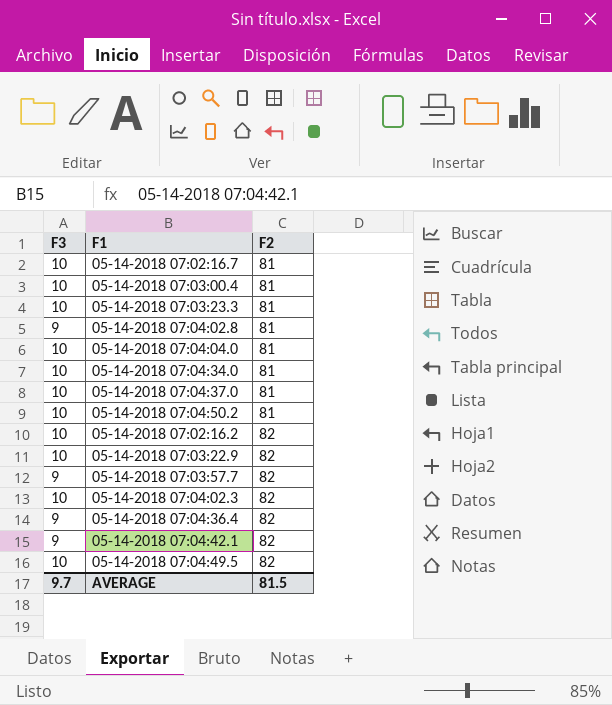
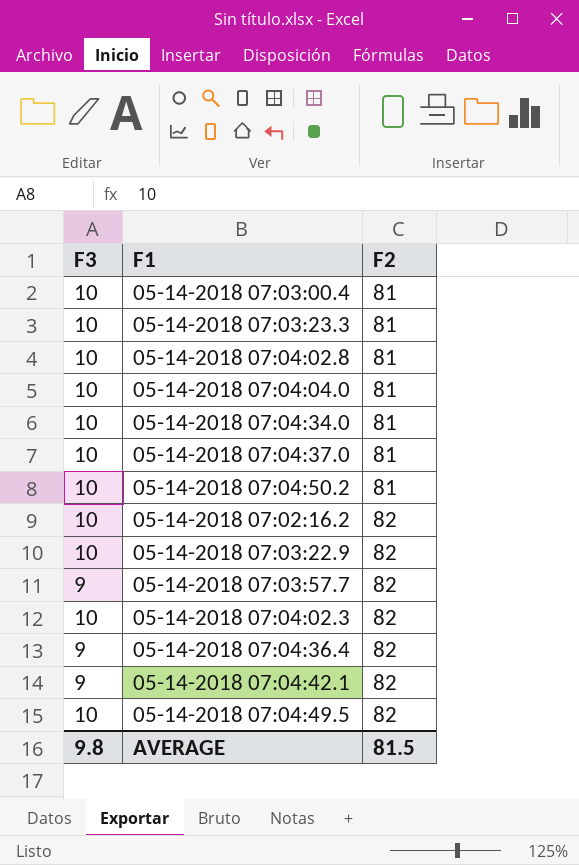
row 05-14-2018 07:02:16.7: 10 | 81 -> none
05-14-2018 07:04:02.8 | F3: 9 -> 10
AVERAGE | F3: 9.7 -> 9.8

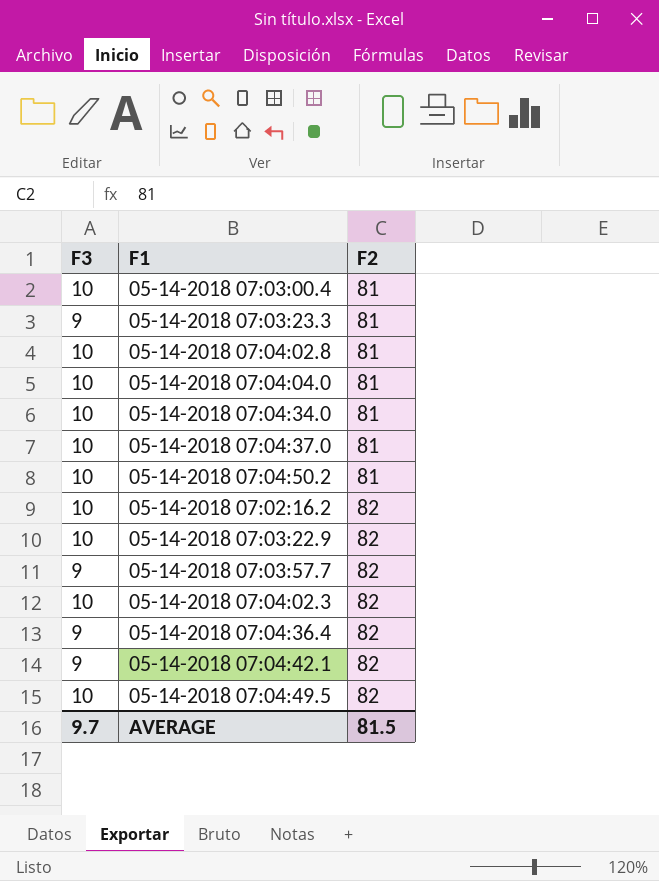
05-14-2018 07:03:23.3 | F3: 10 -> 9
AVERAGE | F3: 9.8 -> 9.7

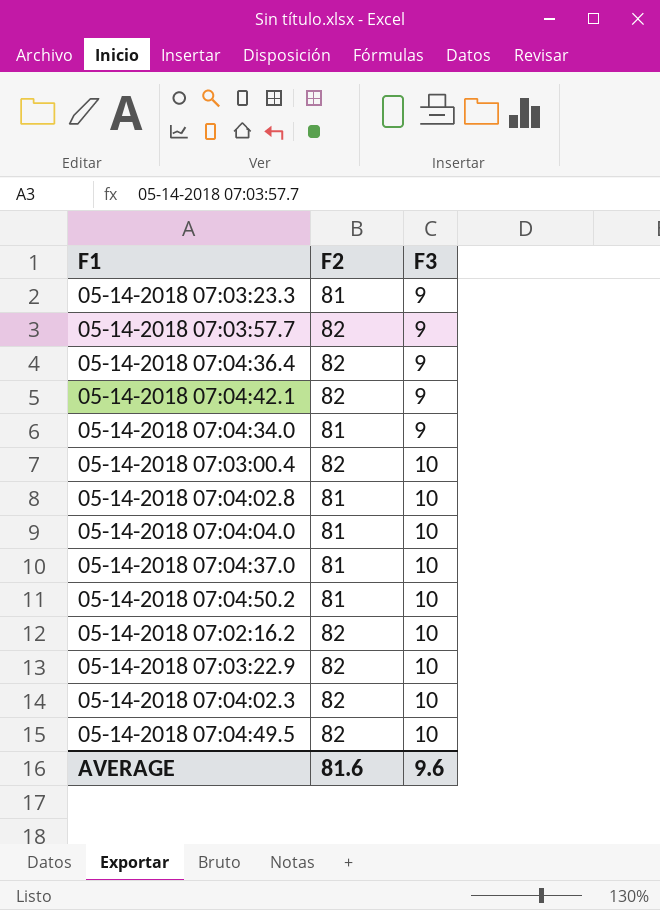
row order: F2 ascending -> F3 ascending
column F3 | position: 1 -> 3
05-14-2018 07:04:34.0 | F3: 10 -> 9
05-14-2018 07:03:00.4 | F2: 81 -> 82
AVERAGE | F2: 81.5 -> 81.6
AVERAGE | F3: 9.7 -> 9.6

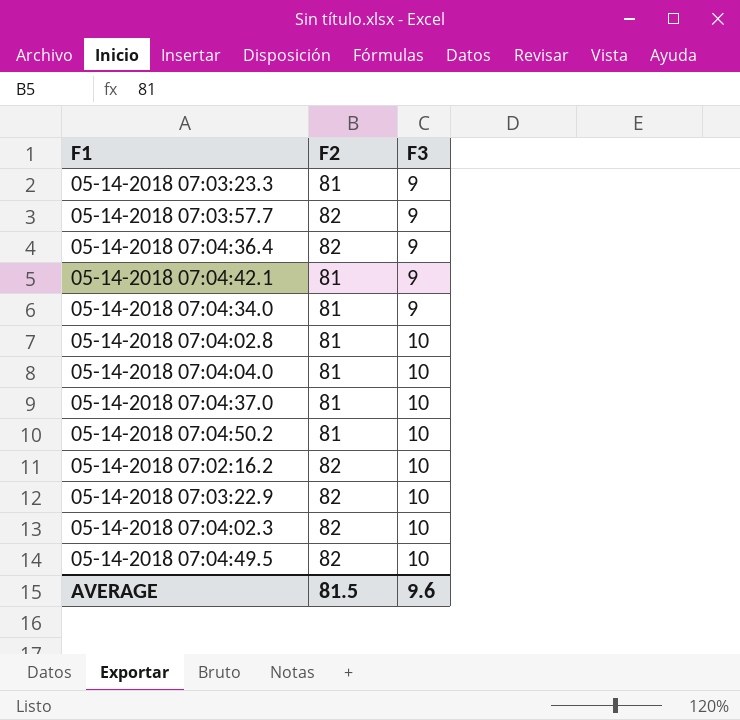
row 05-14-2018 07:03:00.4: 82 | 10 -> none
05-14-2018 07:04:42.1 | F2: 82 -> 81
AVERAGE | F2: 81.6 -> 81.5

